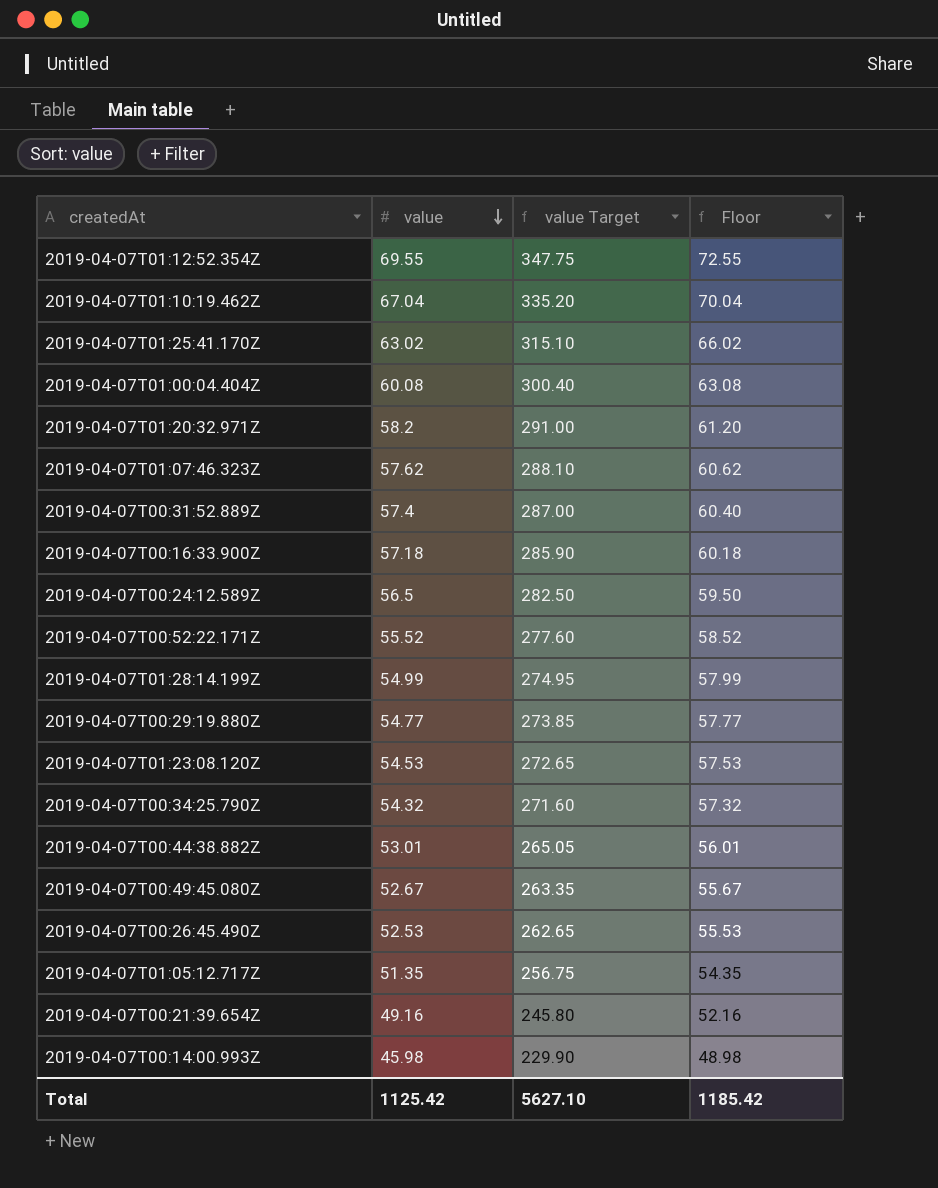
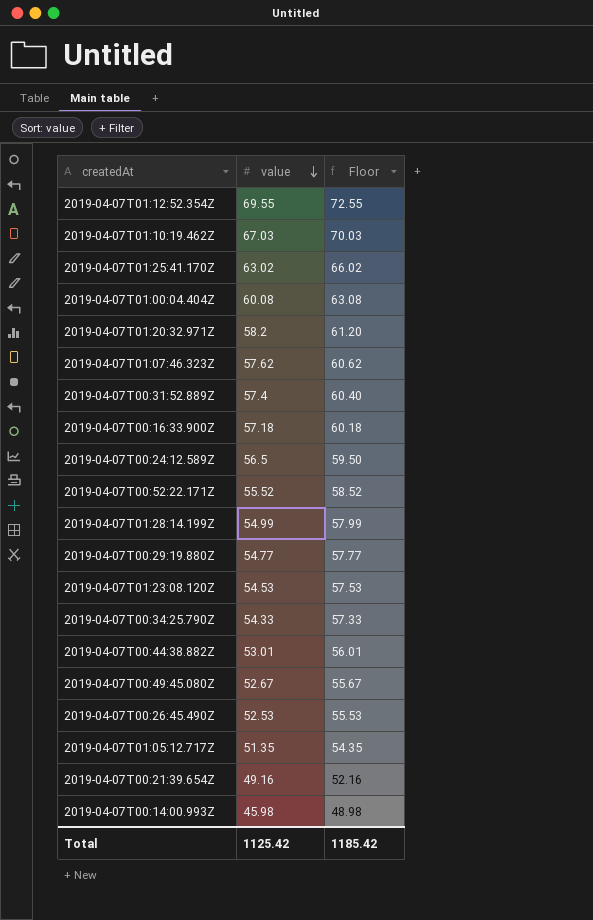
column value Target | formula: [value] * 5 -> none
2019-04-07T01:10:19.462Z | value: 67.04 -> 67.03
2019-04-07T01:10:19.462Z | Floor: 70.04 -> 70.03
2019-04-07T00:34:25.790Z | value: 54.32 -> 54.33
2019-04-07T00:34:25.790Z | Floor: 57.32 -> 57.33

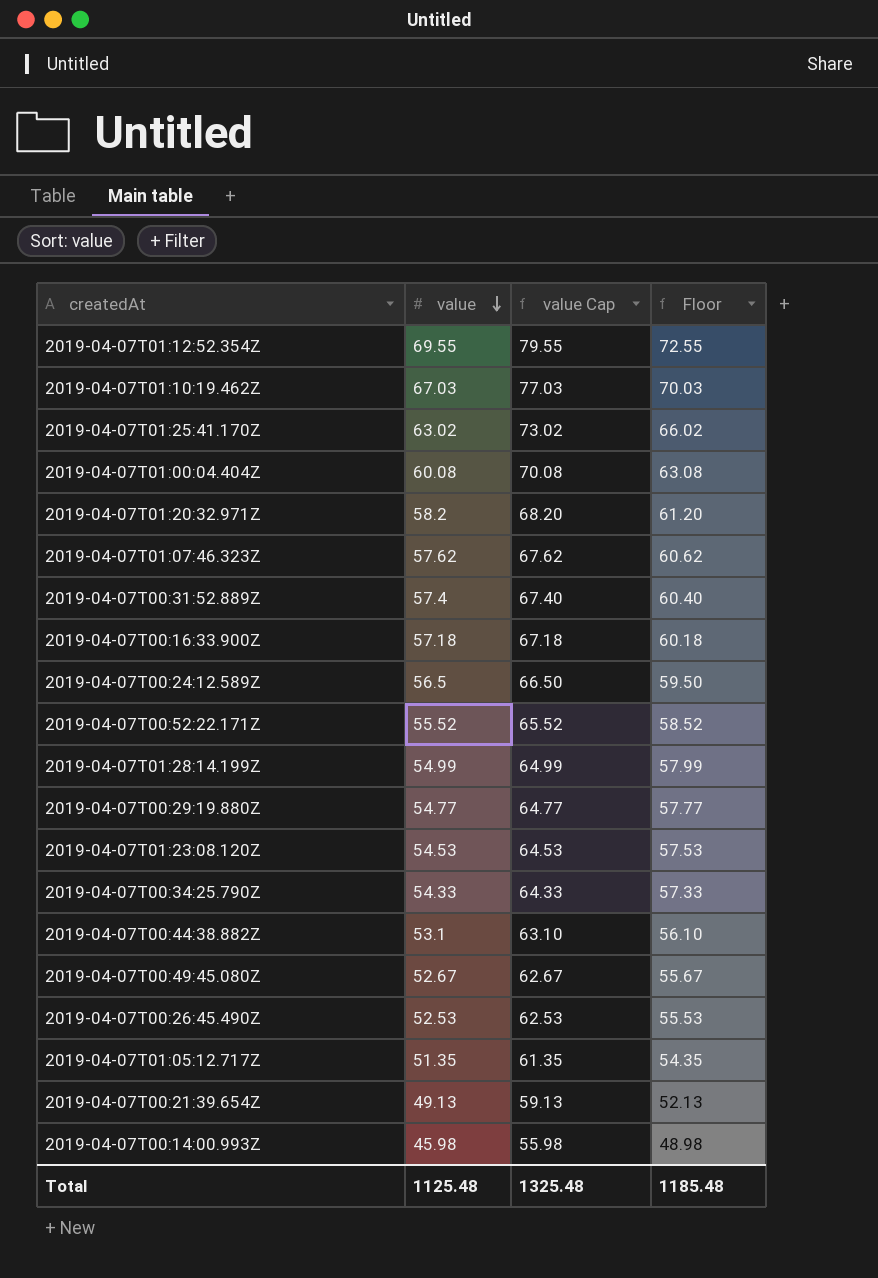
column value Cap | formula: none -> [value] + 10
2019-04-07T00:44:38.882Z | value: 53.01 -> 53.1
2019-04-07T00:44:38.882Z | Floor: 56.01 -> 56.10
2019-04-07T00:21:39.654Z | value: 49.16 -> 49.13
2019-04-07T00:21:39.654Z | Floor: 52.16 -> 52.13
Total | value: 1125.42 -> 1125.48
Total | Floor: 1185.42 -> 1185.48

